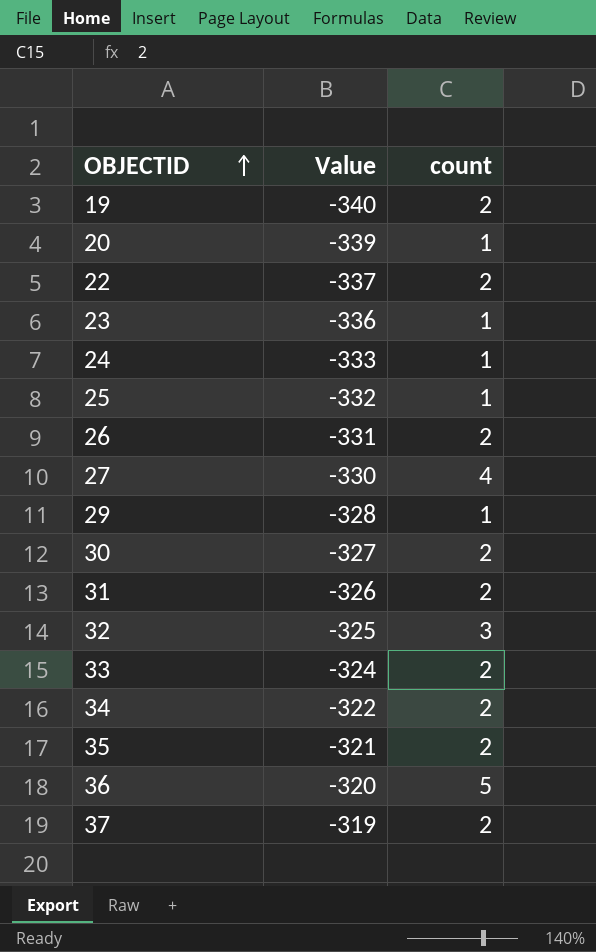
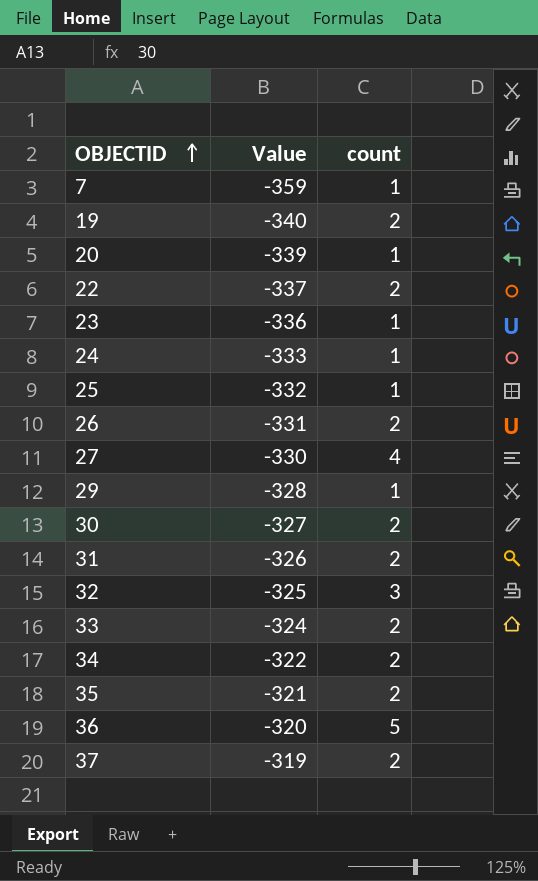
row 7: none -> -359 | 1

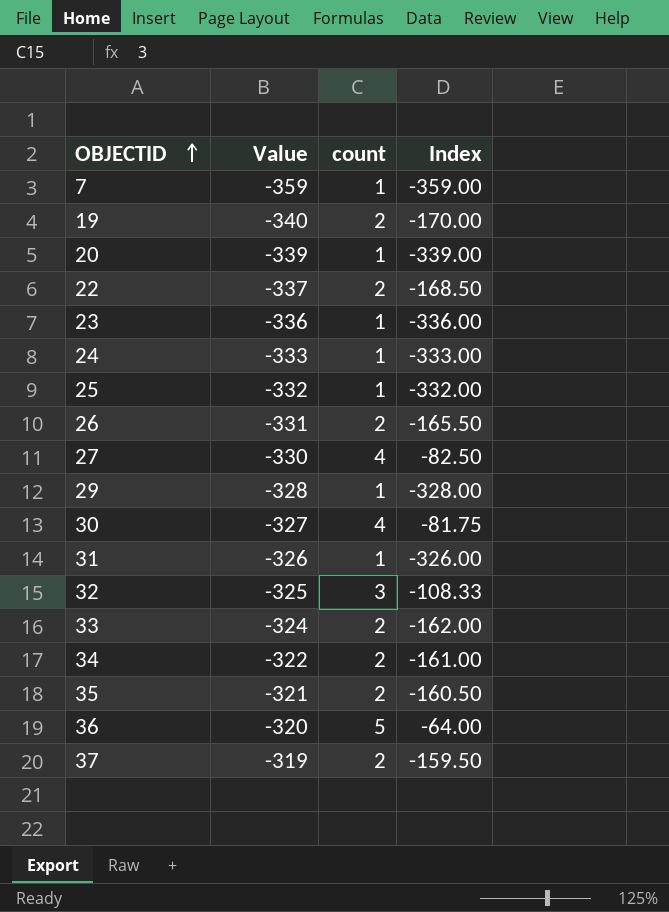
column Index | formula: none -> [Value] / [count]
30 | count: 2 -> 4
31 | count: 2 -> 1

